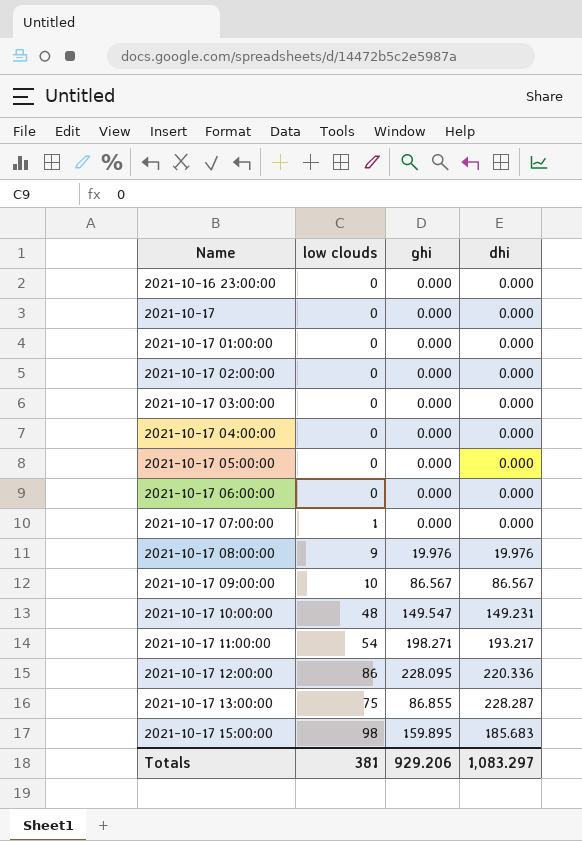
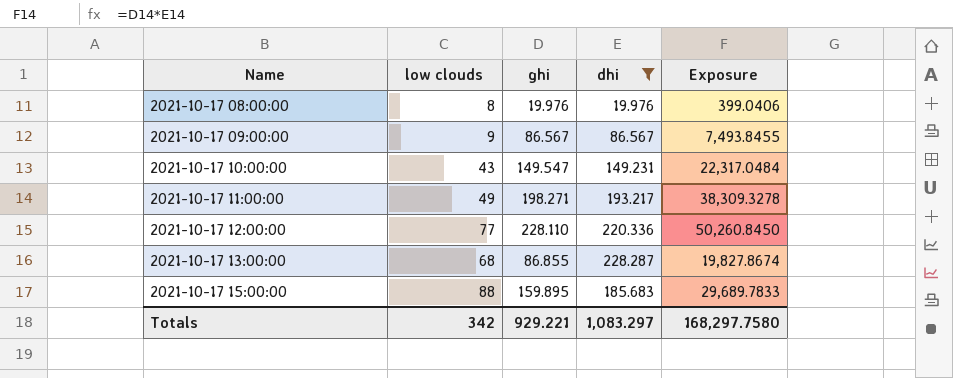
filter: none -> dhi != 0.000
column Exposure | formula: none -> [ghi] * [dhi]
2021-10-17 08:00:00 | low clouds: 9 -> 8
2021-10-17 09:00:00 | low clouds: 10 -> 9
2021-10-17 10:00:00 | low clouds: 48 -> 43
2021-10-17 11:00:00 | low clouds: 54 -> 49
2021-10-17 12:00:00 | low clouds: 86 -> 77
2021-10-17 12:00:00 | ghi: 228.095 -> 228.110
2021-10-17 13:00:00 | low clouds: 75 -> 68
2021-10-17 15:00:00 | low clouds: 98 -> 88
Totals | low clouds: 381 -> 342
Totals | ghi: 929.206 -> 929.221

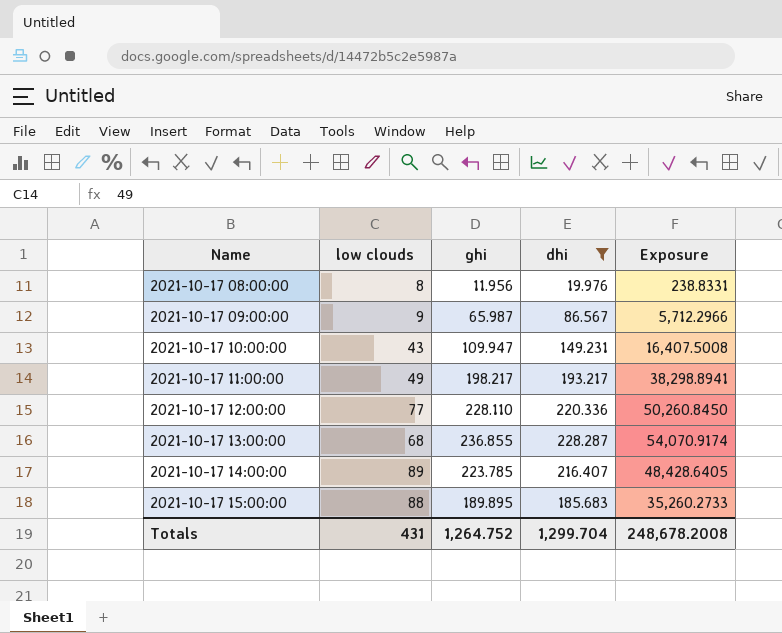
2021-10-17 08:00:00 | ghi: 19.976 -> 11.956
2021-10-17 08:00:00 | Exposure: 399.0406 -> 238.8331
2021-10-17 09:00:00 | ghi: 86.567 -> 65.987
2021-10-17 09:00:00 | Exposure: 7,493.8455 -> 5,712.2966
2021-10-17 10:00:00 | ghi: 149.547 -> 109.947
2021-10-17 10:00:00 | Exposure: 22,317.0484 -> 16,407.5008
2021-10-17 11:00:00 | ghi: 198.271 -> 198.217
2021-10-17 11:00:00 | Exposure: 38,309.3278 -> 38,298.8941
2021-10-17 13:00:00 | ghi: 86.855 -> 236.855
2021-10-17 13:00:00 | Exposure: 19,827.8674 -> 54,070.9174
row 2021-10-17 14:00:00: none -> 89 | 223.785 | 216.407 | 48,428.6405
2021-10-17 15:00:00 | ghi: 159.895 -> 189.895
2021-10-17 15:00:00 | Exposure: 29,689.7833 -> 35,260.2733
Totals | low clouds: 342 -> 431
Totals | ghi: 929.221 -> 1,264.752
Totals | dhi: 1,083.297 -> 1,299.704
Totals | Exposure: 168,297.7580 -> 248,678.2008

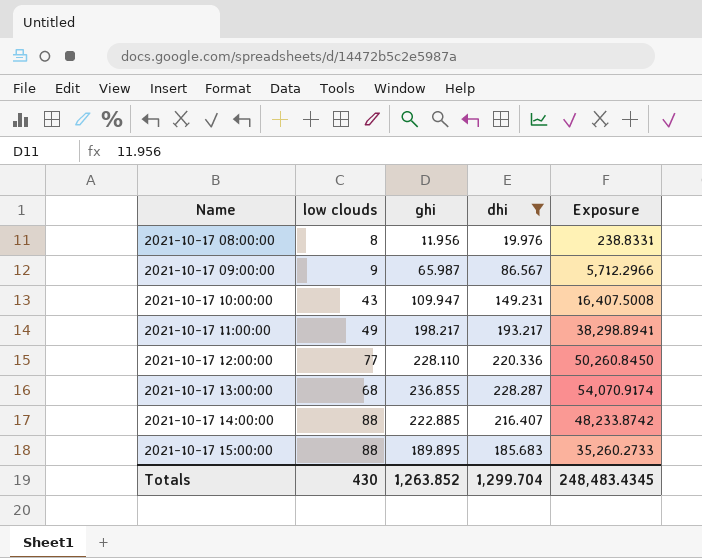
2021-10-17 14:00:00 | low clouds: 89 -> 88
2021-10-17 14:00:00 | ghi: 223.785 -> 222.885
2021-10-17 14:00:00 | Exposure: 48,428.6405 -> 48,233.8742
Totals | low clouds: 431 -> 430
Totals | ghi: 1,264.752 -> 1,263.852
Totals | Exposure: 248,678.2008 -> 248,483.4345

